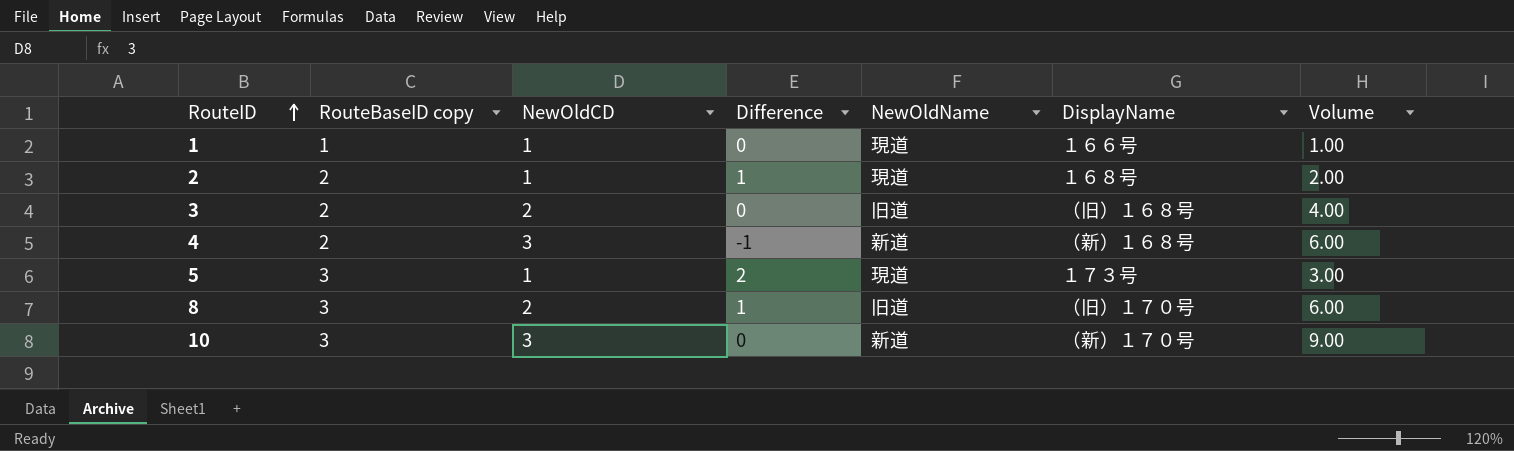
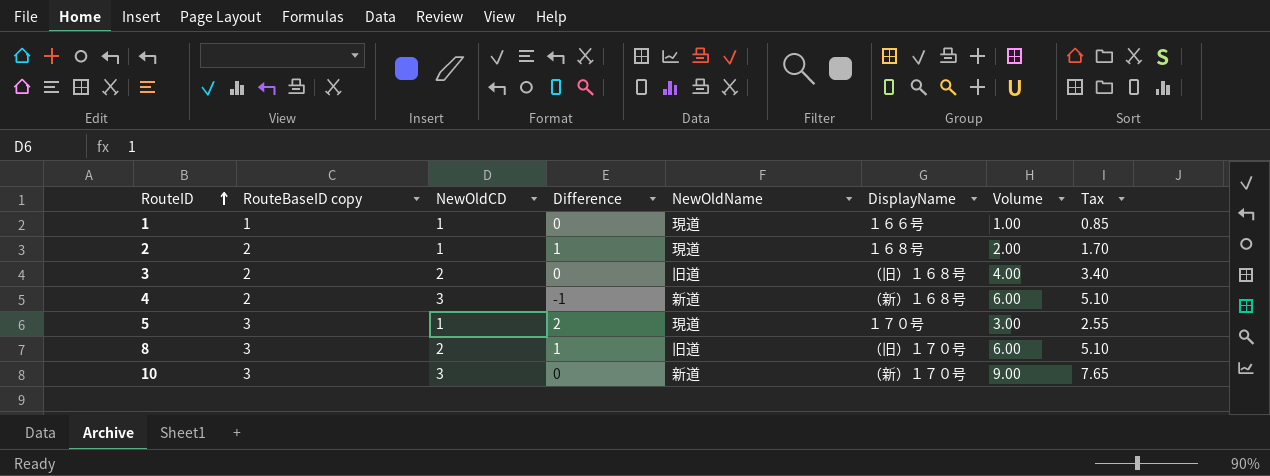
column Tax | formula: none -> [Volume] * 0.85
5 | DisplayName: １７３号 -> １７０号

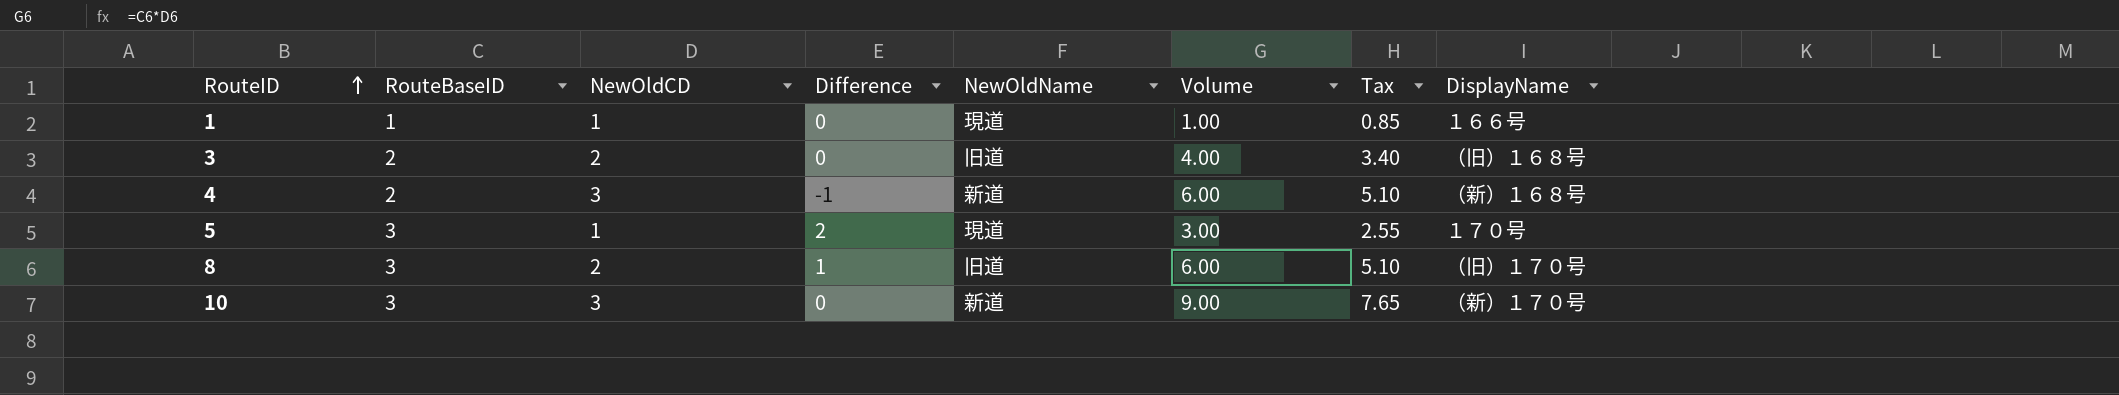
column name: RouteBaseID copy -> RouteBaseID
column DisplayName | position: 6 -> 8
row 2: 2 | 1 | 1 | 現道 | １６８号 | 2.00 | 1.70 -> none

